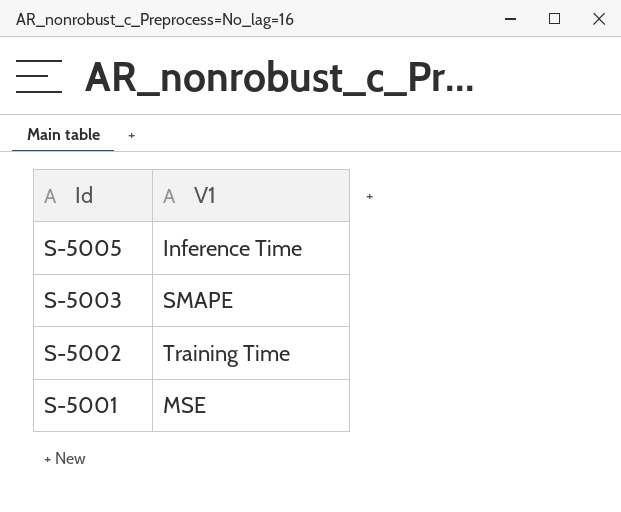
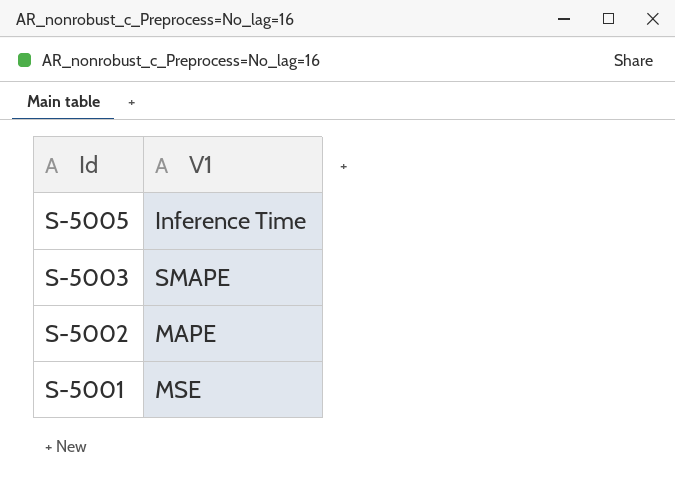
S-5002 | V1: Training Time -> MAPE

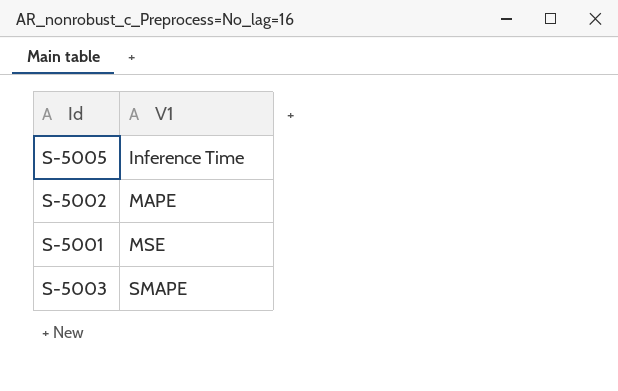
row order: Id descending -> V1 ascending

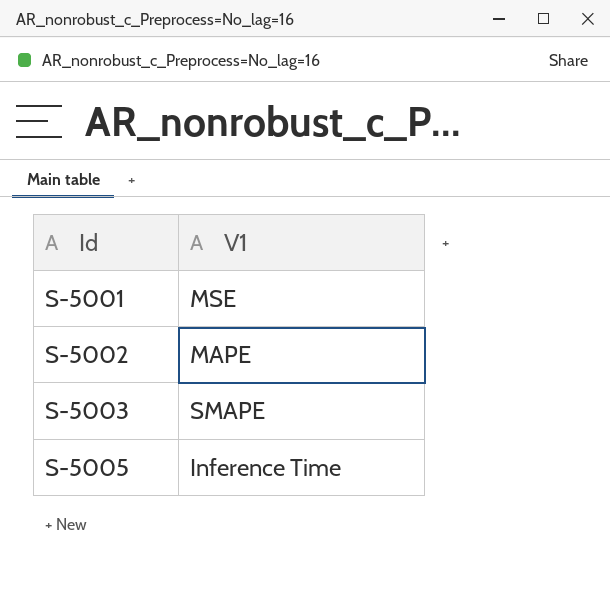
row order: V1 ascending -> Id ascending

